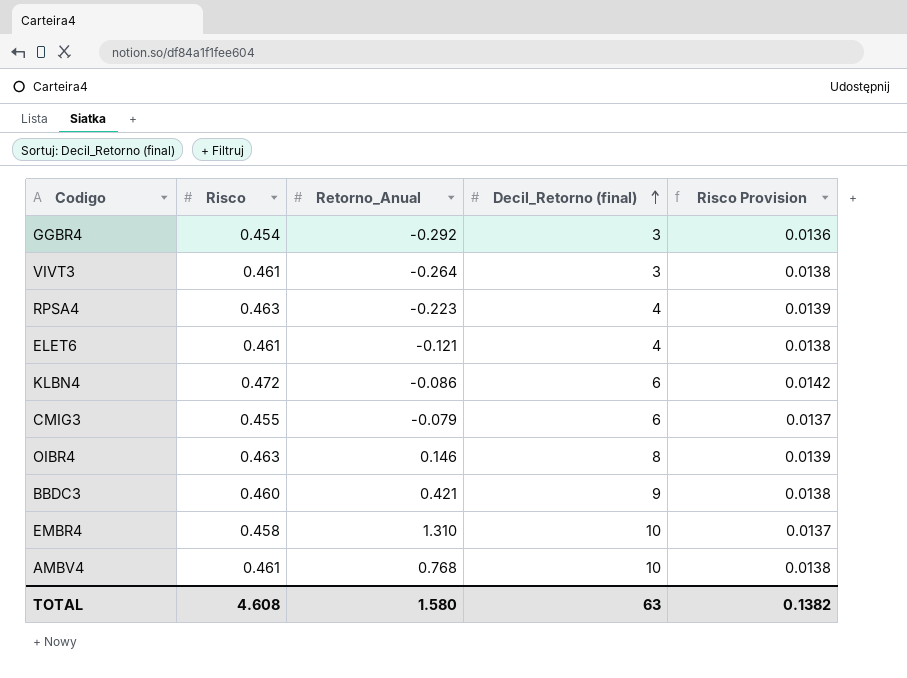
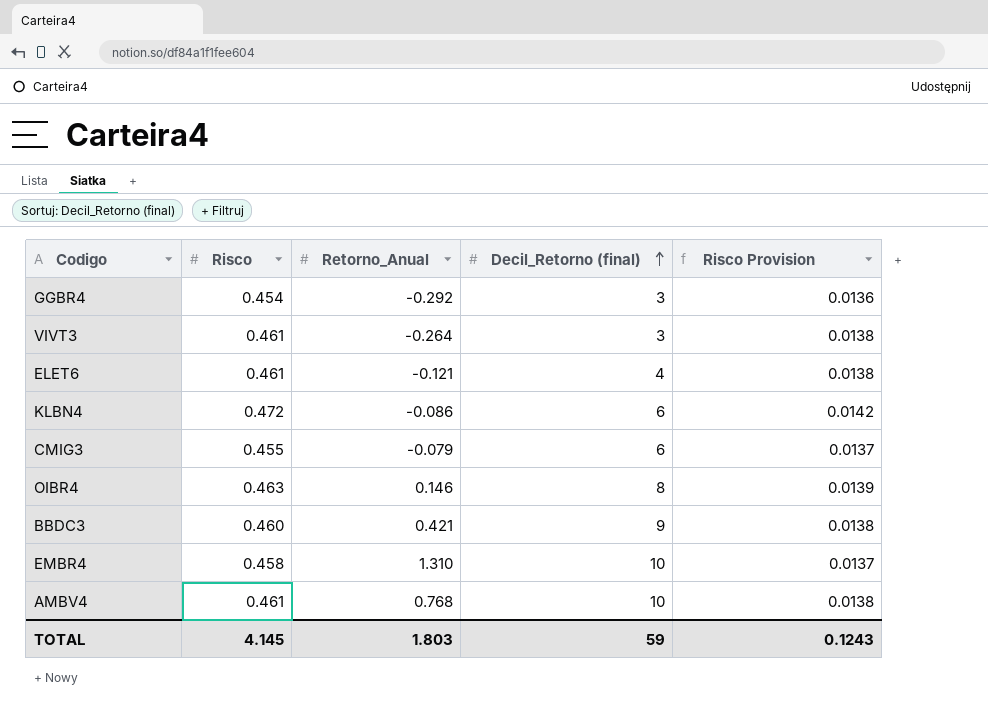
row RPSA4: 0.463 | -0.223 | 4 | 0.0139 -> none
TOTAL | Risco: 4.608 -> 4.145
TOTAL | Retorno_Anual: 1.580 -> 1.803
TOTAL | Decil_Retorno (final): 63 -> 59
TOTAL | Risco Provision: 0.1382 -> 0.1243

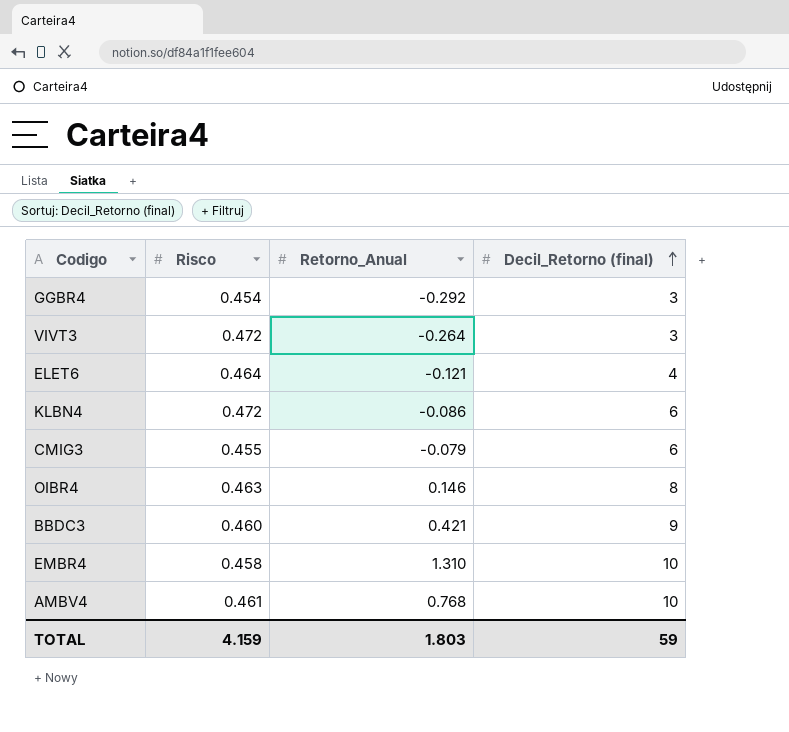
column Risco Provision | formula: [Risco] * 0.03 -> none
VIVT3 | Risco: 0.461 -> 0.472
ELET6 | Risco: 0.461 -> 0.464
TOTAL | Risco: 4.145 -> 4.159

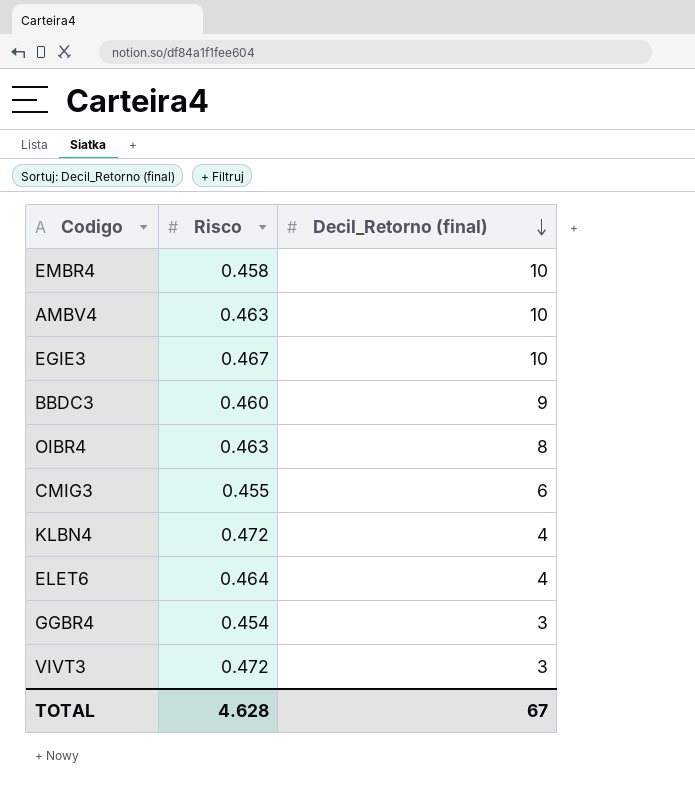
row order: Decil_Retorno (final) ascending -> Decil_Retorno (final) descending
column Retorno_Anual | position: 3 -> none
AMBV4 | Risco: 0.461 -> 0.463
row EGIE3: none -> 0.467 | 10
KLBN4 | Decil_Retorno (final): 6 -> 4
TOTAL | Risco: 4.159 -> 4.628
TOTAL | Decil_Retorno (final): 59 -> 67

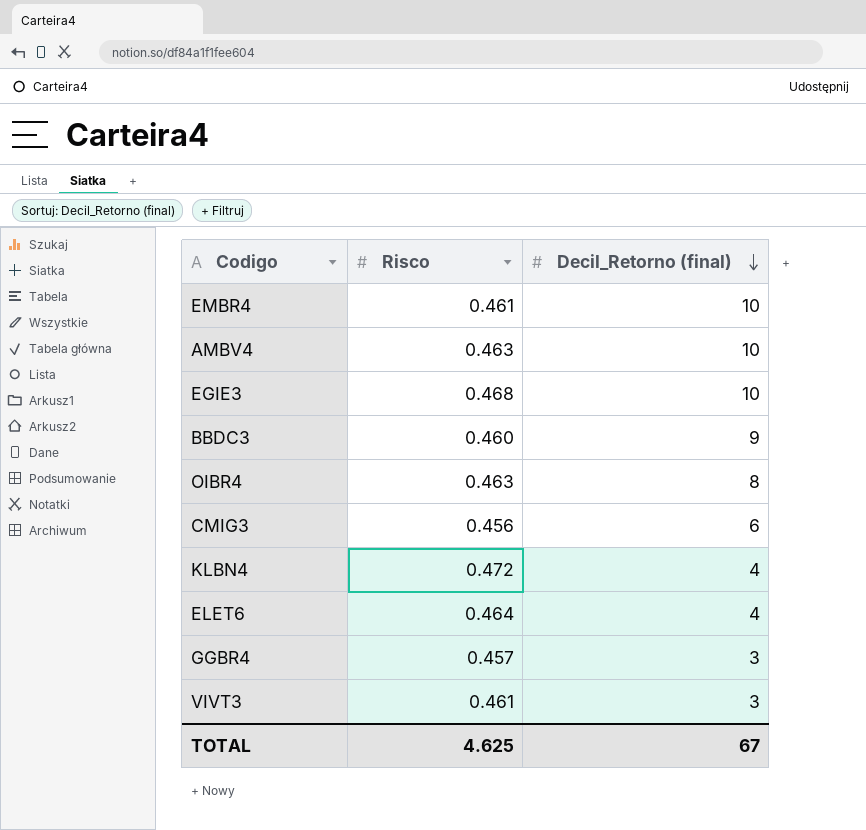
EMBR4 | Risco: 0.458 -> 0.461
EGIE3 | Risco: 0.467 -> 0.468
CMIG3 | Risco: 0.455 -> 0.456
GGBR4 | Risco: 0.454 -> 0.457
VIVT3 | Risco: 0.472 -> 0.461
TOTAL | Risco: 4.628 -> 4.625

